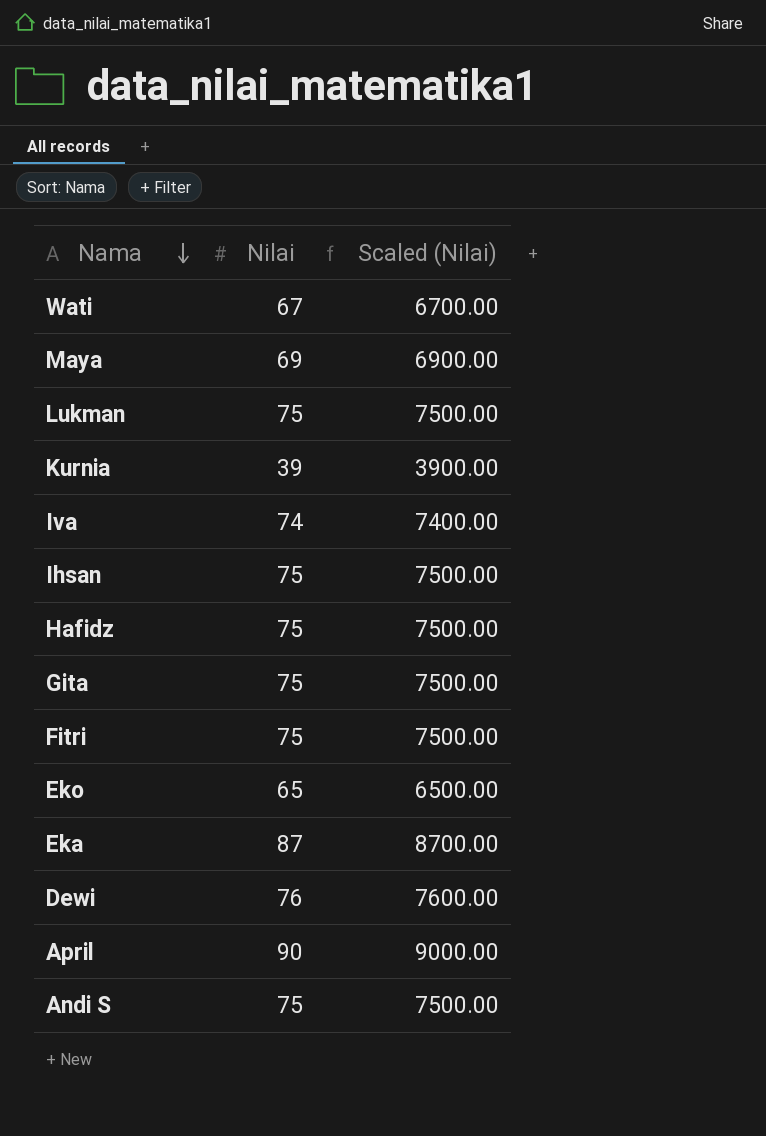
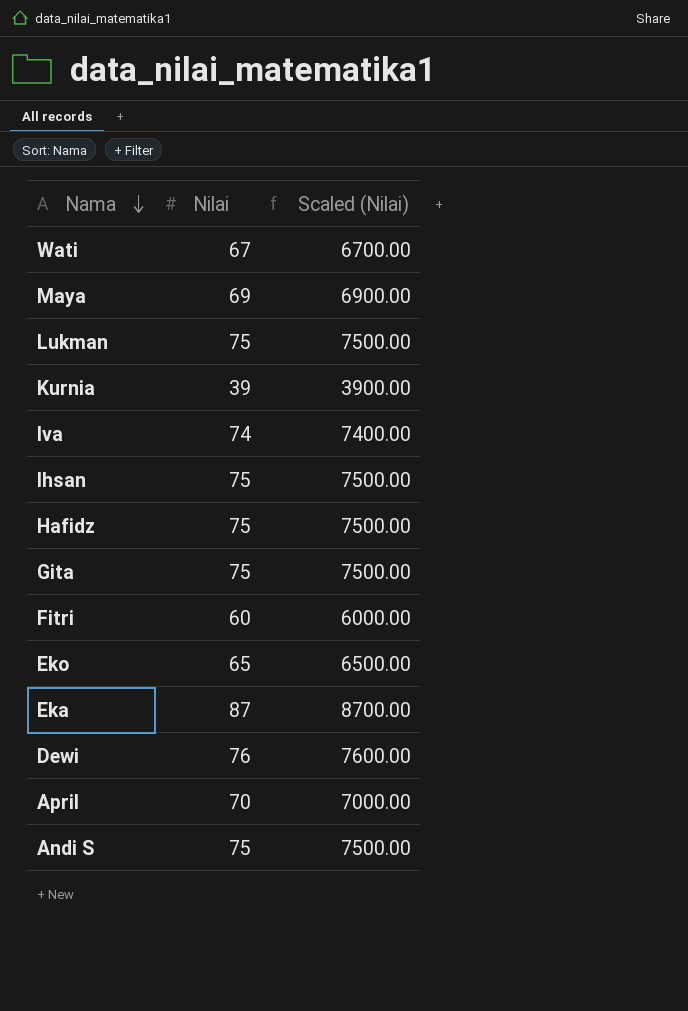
Fitri | Nilai: 75 -> 60
Fitri | Scaled (Nilai): 7500.00 -> 6000.00
April | Nilai: 90 -> 70
April | Scaled (Nilai): 9000.00 -> 7000.00

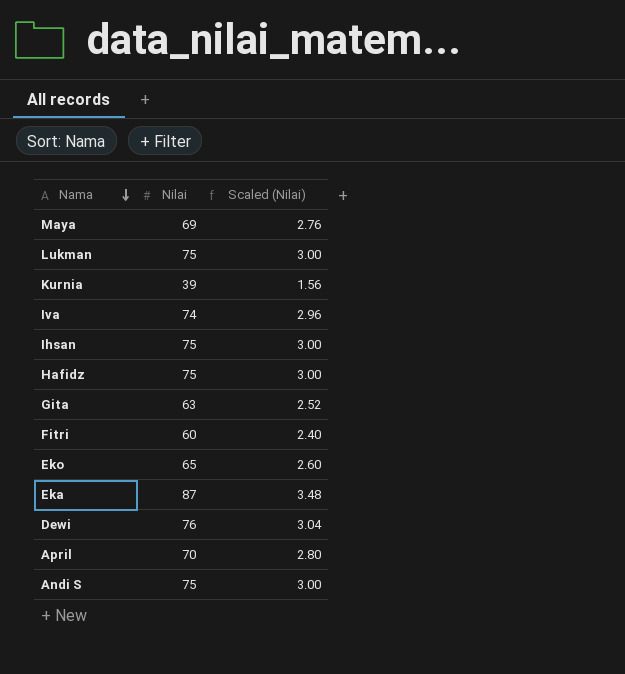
column Scaled (Nilai) | formula: [Nilai] * 100 -> [Nilai] * 0.04
row Wati: 67 | 6700.00 -> none
Gita | Nilai: 75 -> 63

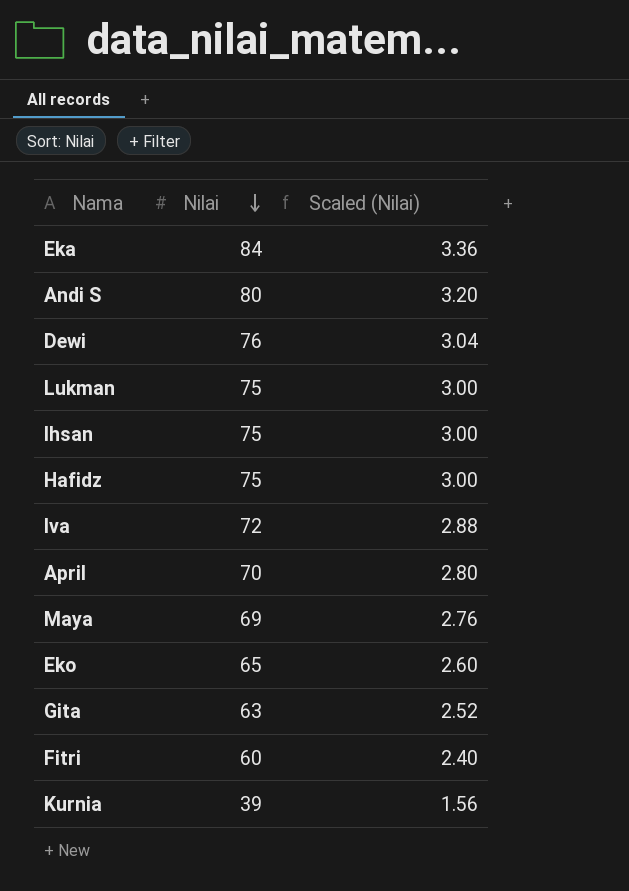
row order: Nama descending -> Nilai descending
Eka | Nilai: 87 -> 84
Eka | Scaled (Nilai): 3.48 -> 3.36
Andi S | Nilai: 75 -> 80
Andi S | Scaled (Nilai): 3.00 -> 3.20
Iva | Nilai: 74 -> 72
Iva | Scaled (Nilai): 2.96 -> 2.88

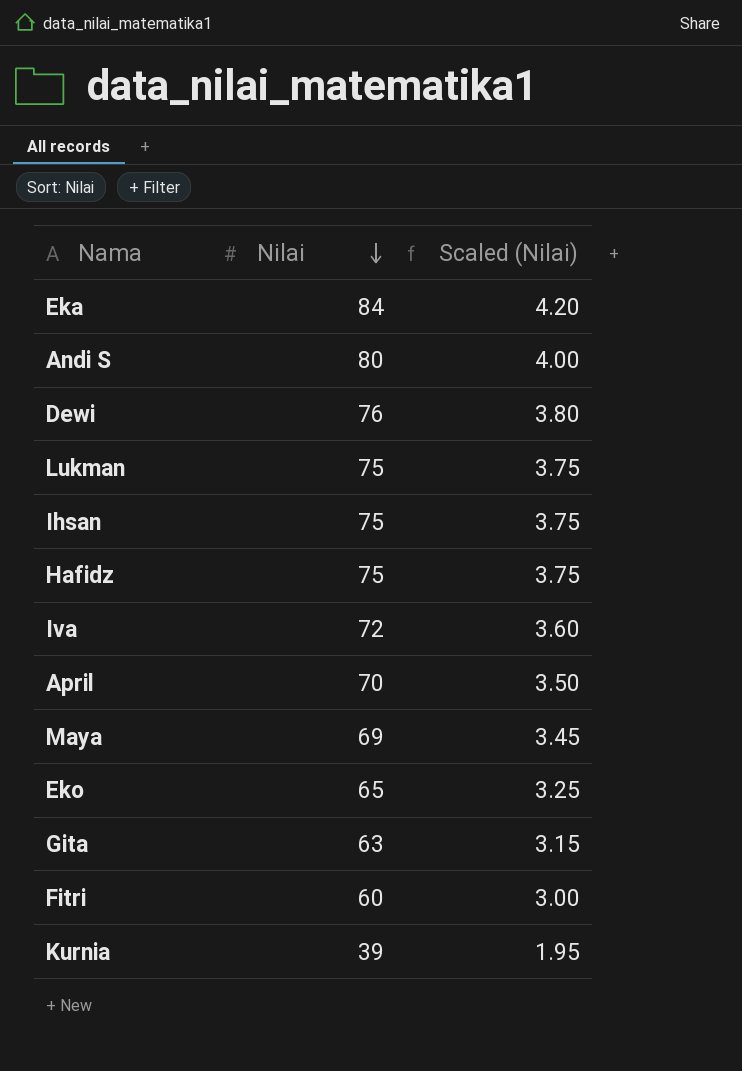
column Scaled (Nilai) | formula: [Nilai] * 0.04 -> [Nilai] * 0.05

